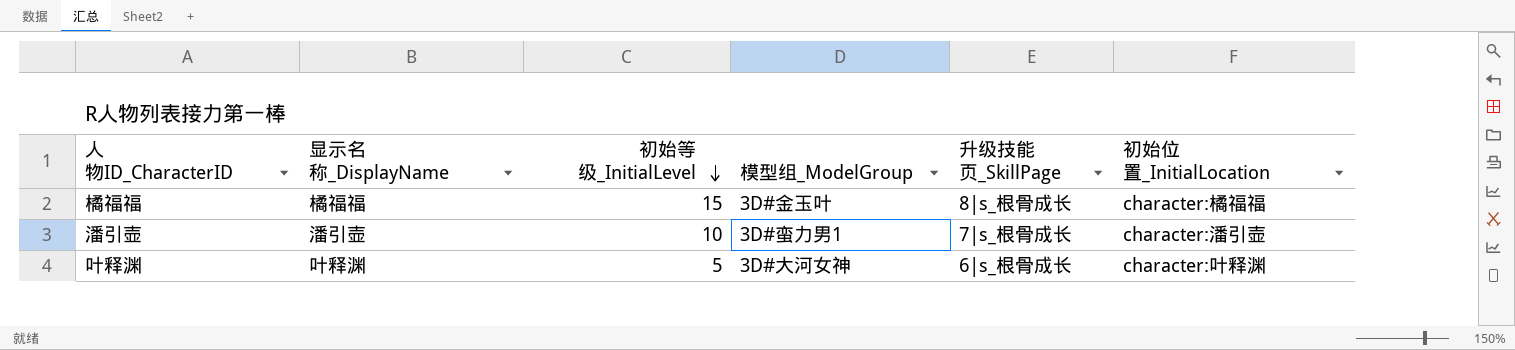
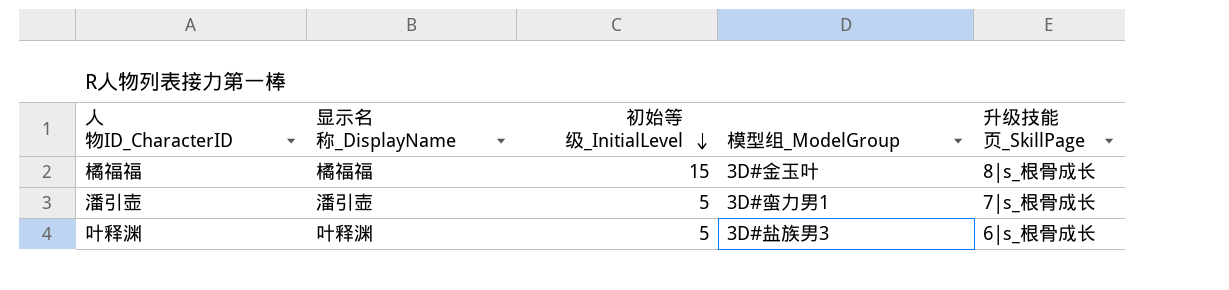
column 初始位置_InitialLocation | position: 6 -> none
潘引壶 | 初始等级_InitialLevel: 10 -> 5
叶释渊 | 模型组_ModelGroup: 3D#大河女神 -> 3D#盐族男3

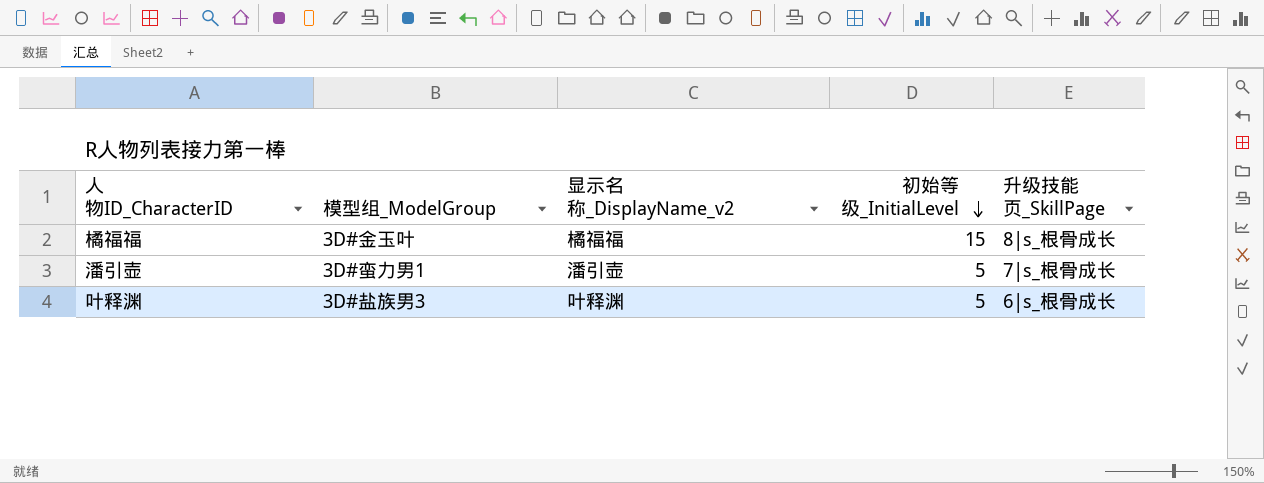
column 模型组_ModelGroup | position: 4 -> 2
column name: 显示名称_DisplayName -> 显示名称_DisplayName_v2

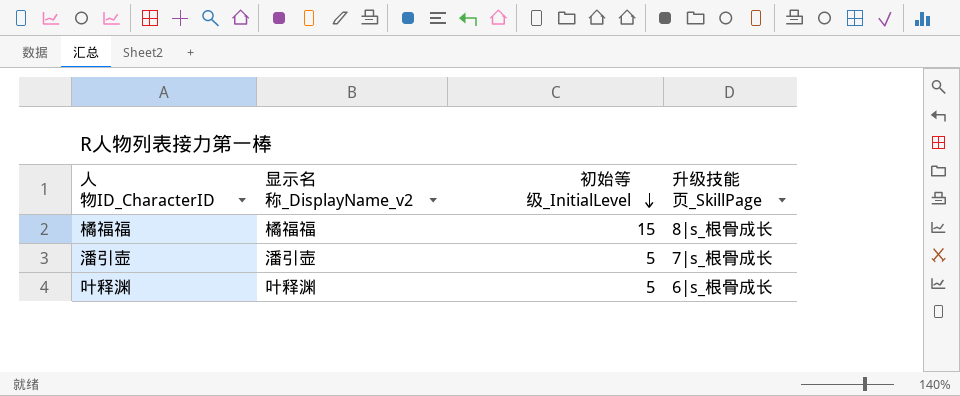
column 模型组_ModelGroup | position: 2 -> none

